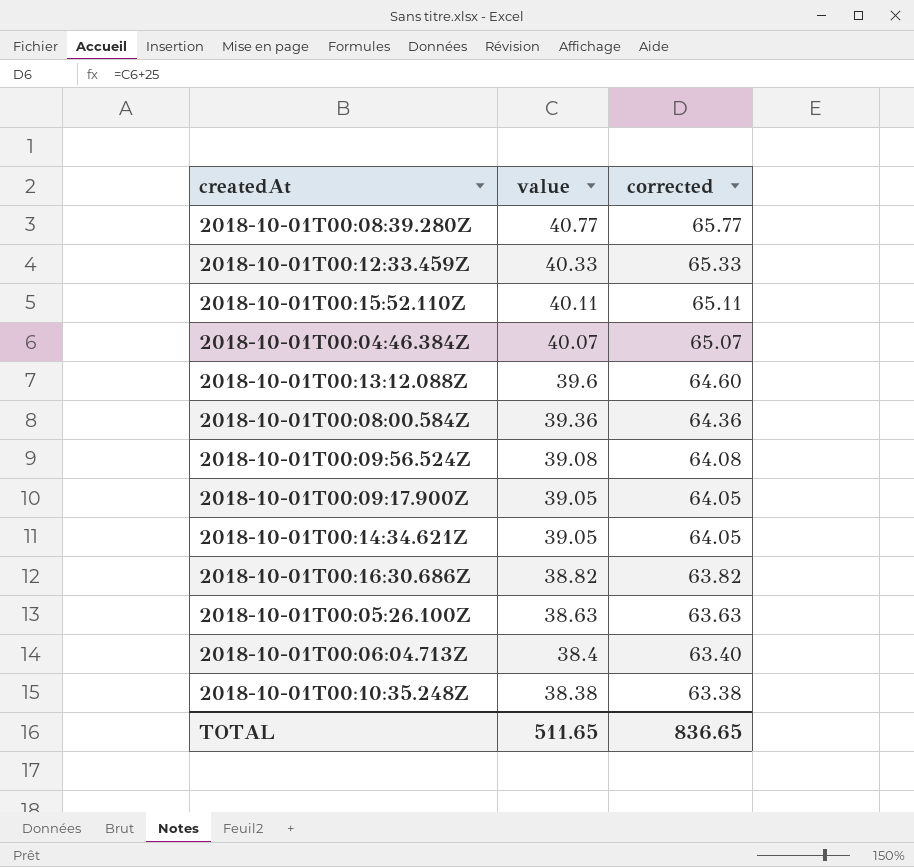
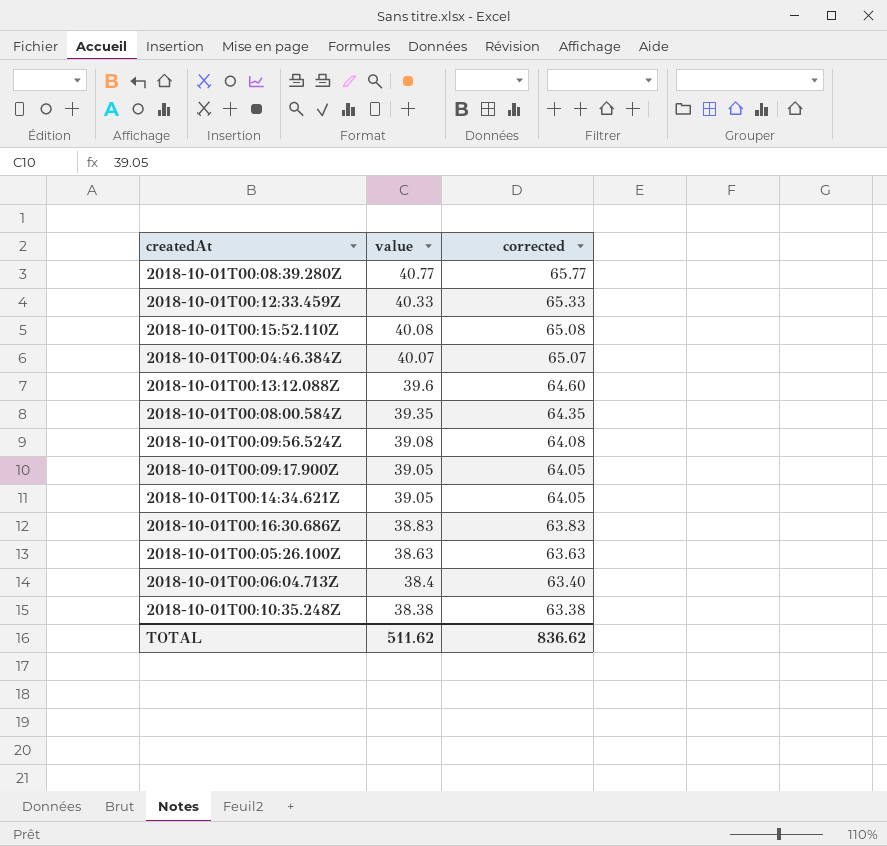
2018-10-01T00:15:52.110Z | value: 40.11 -> 40.08
2018-10-01T00:15:52.110Z | corrected: 65.11 -> 65.08
2018-10-01T00:08:00.584Z | value: 39.36 -> 39.35
2018-10-01T00:08:00.584Z | corrected: 64.36 -> 64.35
2018-10-01T00:16:30.686Z | value: 38.82 -> 38.83
2018-10-01T00:16:30.686Z | corrected: 63.82 -> 63.83
TOTAL | value: 511.65 -> 511.62
TOTAL | corrected: 836.65 -> 836.62

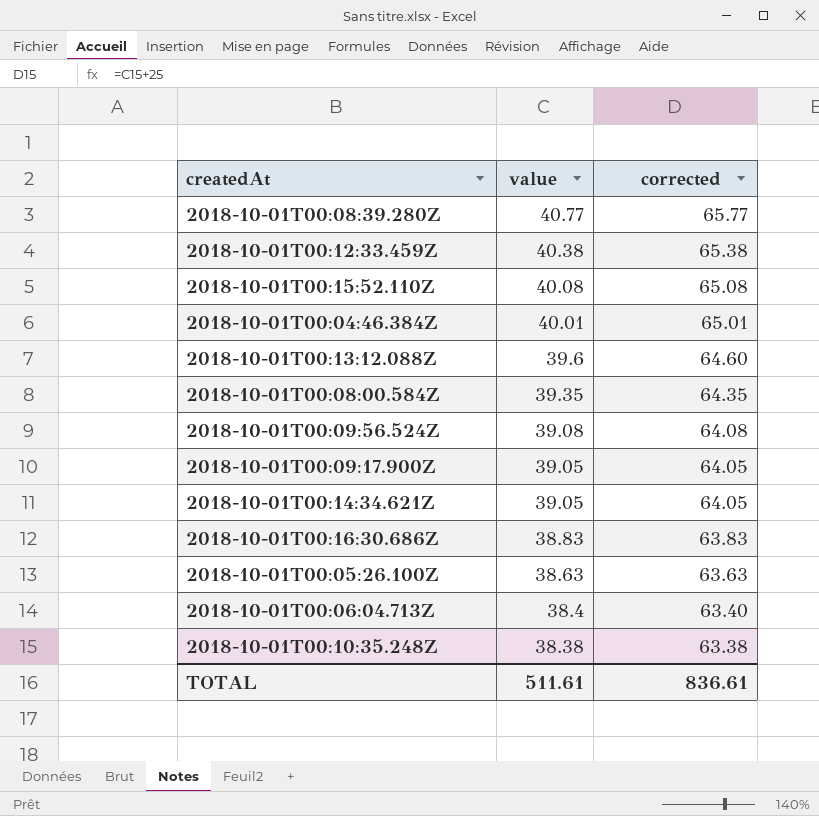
2018-10-01T00:12:33.459Z | value: 40.33 -> 40.38
2018-10-01T00:12:33.459Z | corrected: 65.33 -> 65.38
2018-10-01T00:04:46.384Z | value: 40.07 -> 40.01
2018-10-01T00:04:46.384Z | corrected: 65.07 -> 65.01
TOTAL | value: 511.62 -> 511.61
TOTAL | corrected: 836.62 -> 836.61

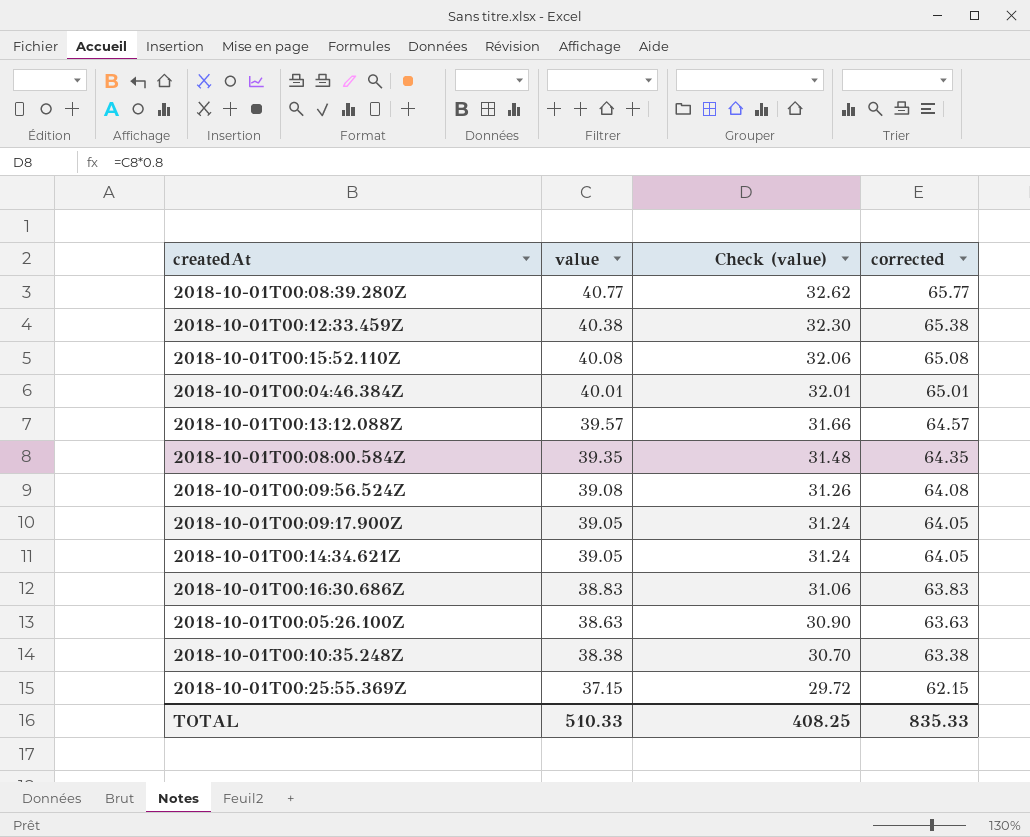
column Check (value) | formula: none -> [value] * 0.8
row 2018-10-01T00:06:04.713Z: 38.4 | 63.40 -> none
2018-10-01T00:13:12.088Z | value: 39.6 -> 39.57
2018-10-01T00:13:12.088Z | corrected: 64.60 -> 64.57
row 2018-10-01T00:25:55.369Z: none -> 37.15 | 29.72 | 62.15
TOTAL | value: 511.61 -> 510.33
TOTAL | corrected: 836.61 -> 835.33

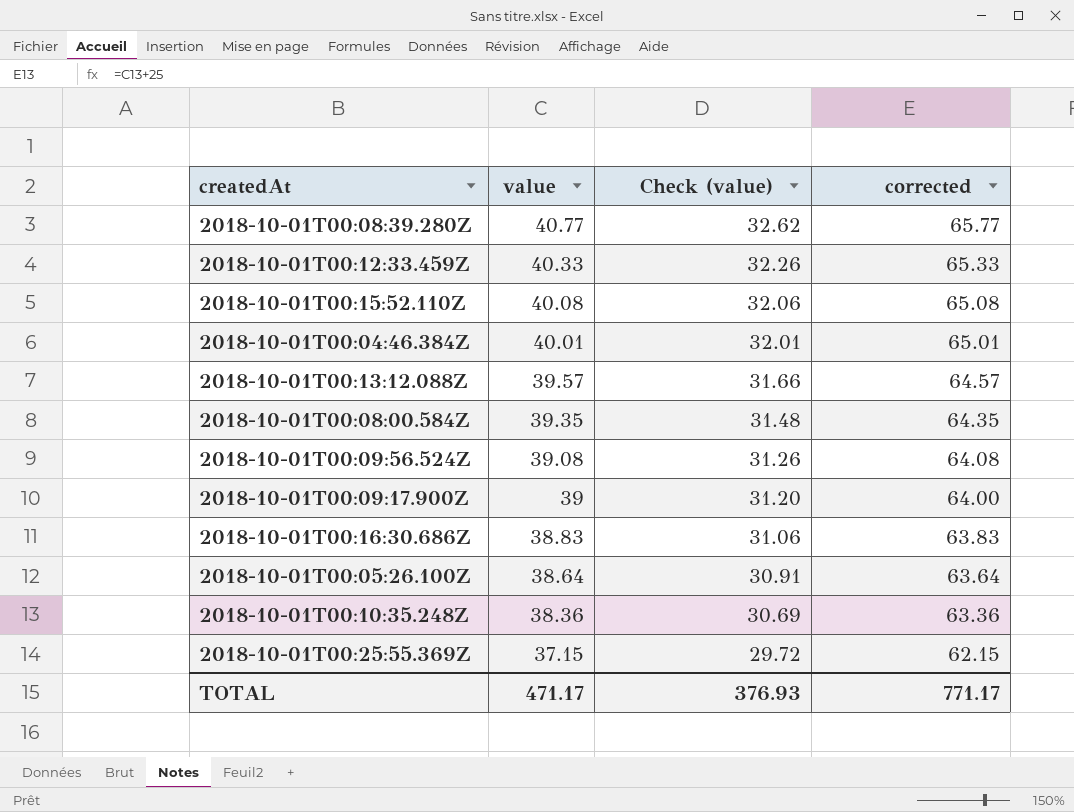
row 2018-10-01T00:14:34.621Z: 39.05 | 31.24 | 64.05 -> none
2018-10-01T00:12:33.459Z | value: 40.38 -> 40.33
2018-10-01T00:12:33.459Z | Check (value): 32.30 -> 32.26
2018-10-01T00:12:33.459Z | corrected: 65.38 -> 65.33
2018-10-01T00:09:17.900Z | value: 39.05 -> 39
2018-10-01T00:09:17.900Z | Check (value): 31.24 -> 31.20
2018-10-01T00:09:17.900Z | corrected: 64.05 -> 64.00
2018-10-01T00:05:26.100Z | value: 38.63 -> 38.64
2018-10-01T00:05:26.100Z | Check (value): 30.90 -> 30.91
2018-10-01T00:05:26.100Z | corrected: 63.63 -> 63.64
2018-10-01T00:10:35.248Z | value: 38.38 -> 38.36
2018-10-01T00:10:35.248Z | Check (value): 30.70 -> 30.69
2018-10-01T00:10:35.248Z | corrected: 63.38 -> 63.36
TOTAL | value: 510.33 -> 471.17
TOTAL | Check (value): 408.25 -> 376.93
TOTAL | corrected: 835.33 -> 771.17

